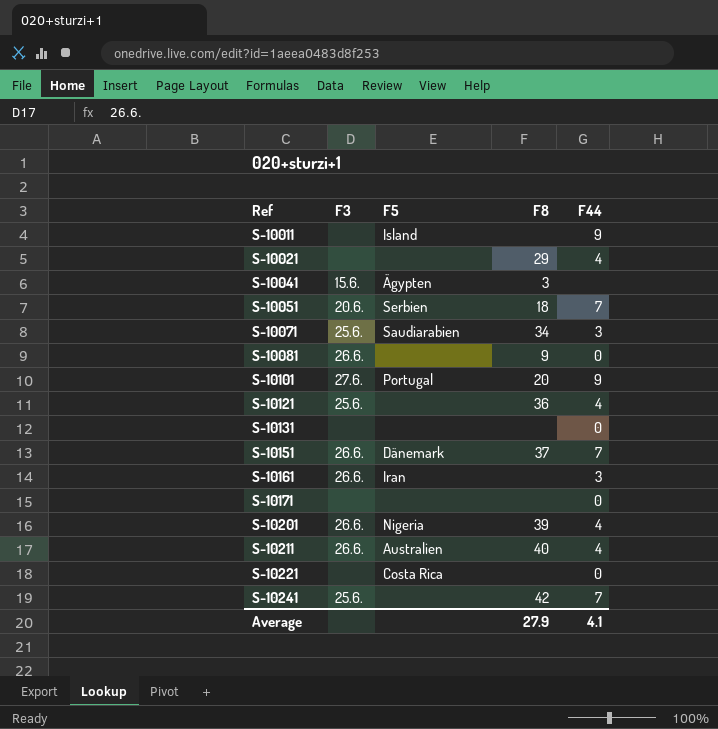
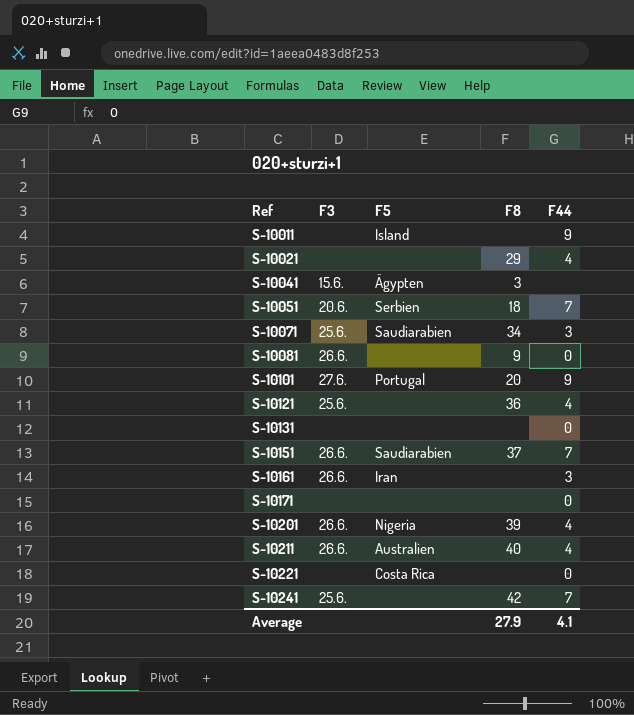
S-10151 | F5: Dänemark -> Saudiarabien

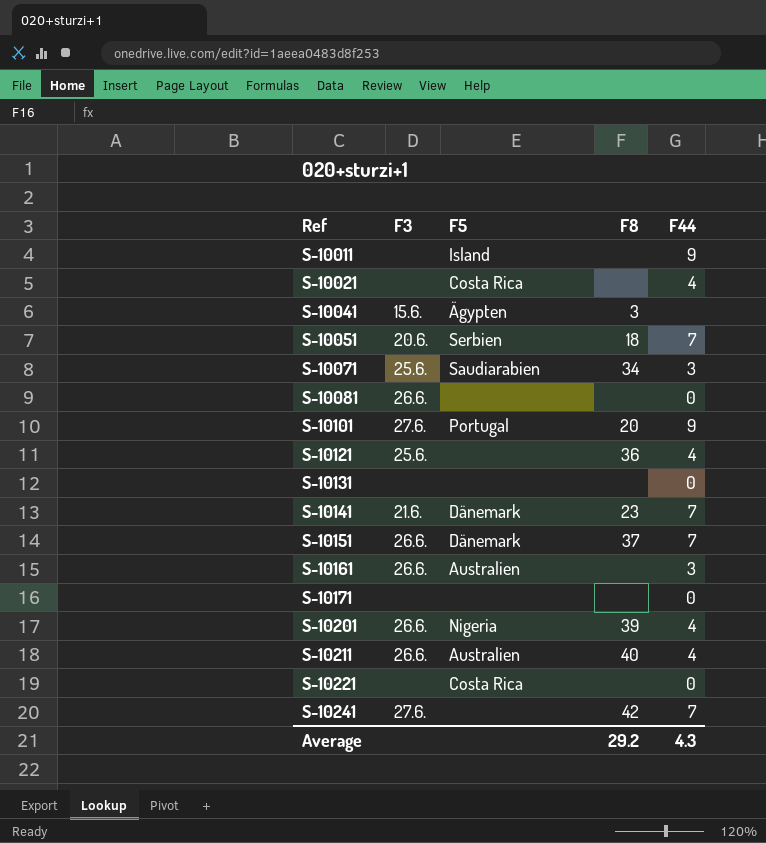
S-10021 | F5: none -> Costa Rica
S-10021 | F8: 29 -> none
S-10081 | F8: 9 -> none
row S-10141: none -> 21.6. | Dänemark | 23 | 7
S-10151 | F5: Saudiarabien -> Dänemark
S-10161 | F5: Iran -> Australien
S-10241 | F3: 25.6. -> 27.6.
Average | F8: 27.9 -> 29.2
Average | F44: 4.1 -> 4.3

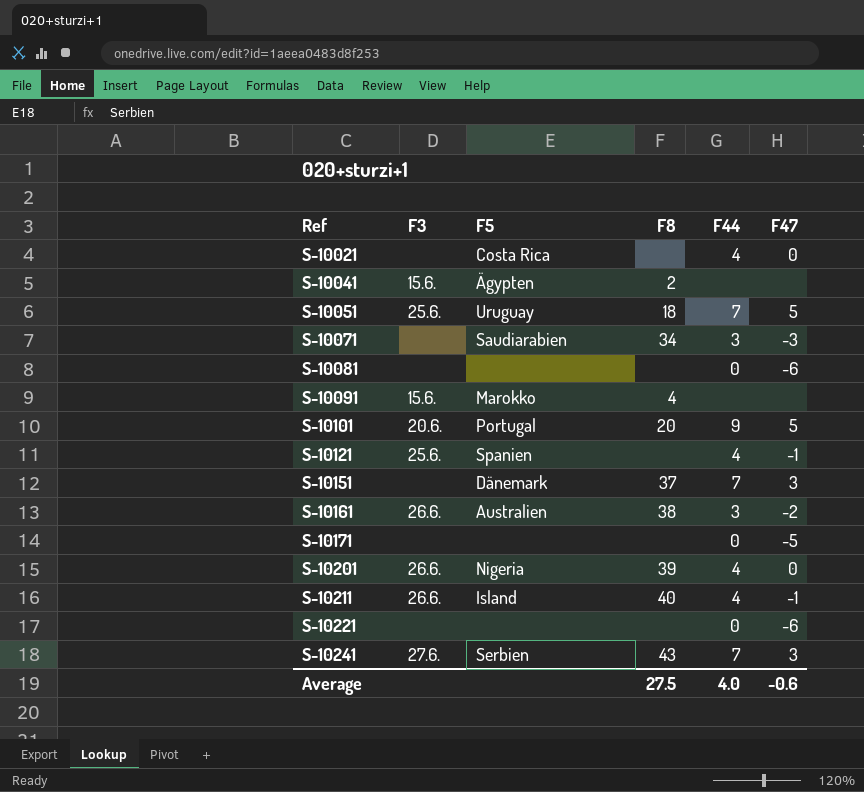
column F47 | position: none -> 6
row S-10011: none | Island | none | 9 -> none
row S-10131: none | none | none | 0 -> none
row S-10141: 21.6. | Dänemark | 23 | 7 -> none
S-10041 | F8: 3 -> 2
S-10051 | F3: 20.6. -> 25.6.
S-10051 | F5: Serbien -> Uruguay
S-10071 | F3: 25.6. -> none
S-10081 | F3: 26.6. -> none
row S-10091: none -> 15.6. | Marokko | 4 | none | none
S-10101 | F3: 27.6. -> 20.6.
S-10121 | F5: none -> Spanien
S-10121 | F8: 36 -> none
S-10151 | F3: 26.6. -> none
S-10161 | F8: none -> 38
S-10211 | F5: Australien -> Island
S-10221 | F5: Costa Rica -> none
S-10241 | F5: none -> Serbien
S-10241 | F8: 42 -> 43
Average | F8: 29.2 -> 27.5
Average | F44: 4.3 -> 4.0

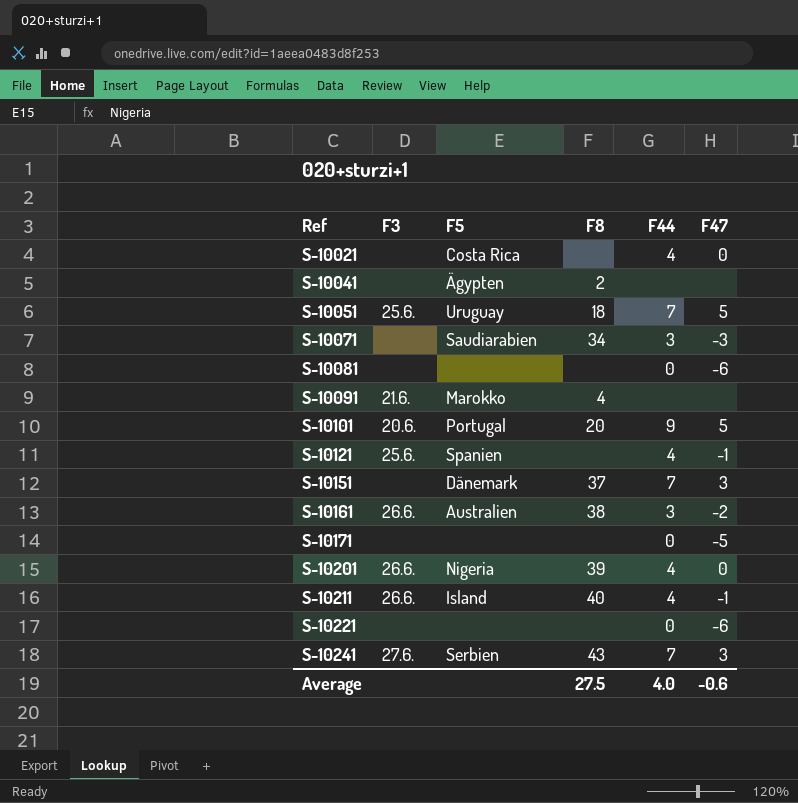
S-10041 | F3: 15.6. -> none
S-10091 | F3: 15.6. -> 21.6.

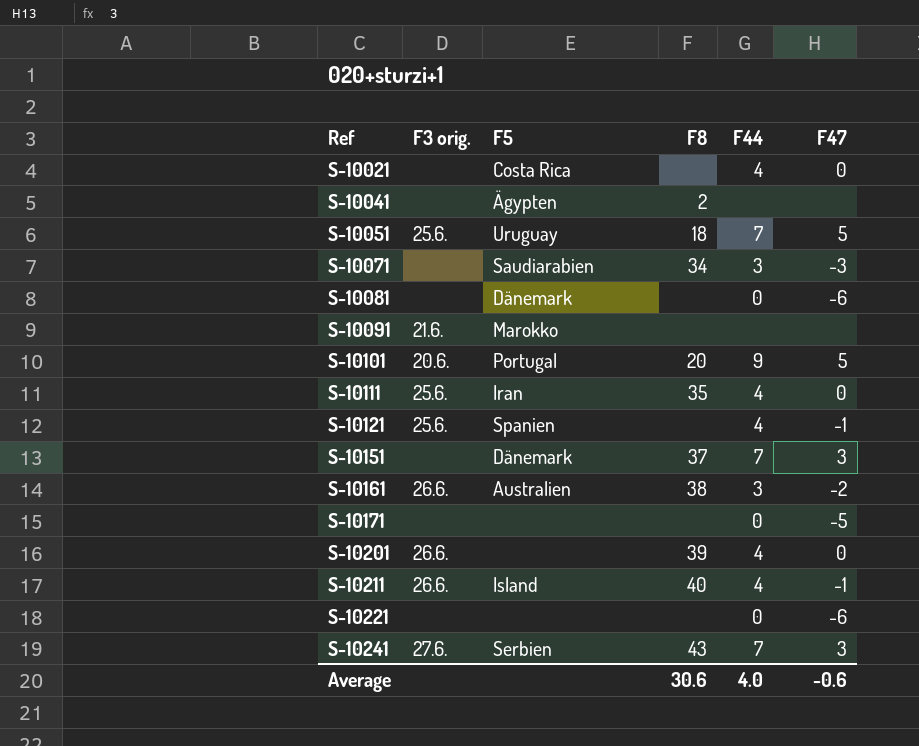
column name: F3 -> F3 orig.
S-10081 | F5: none -> Dänemark
S-10091 | F8: 4 -> none
row S-10111: none -> 25.6. | Iran | 35 | 4 | 0
S-10201 | F5: Nigeria -> none
Average | F8: 27.5 -> 30.6

